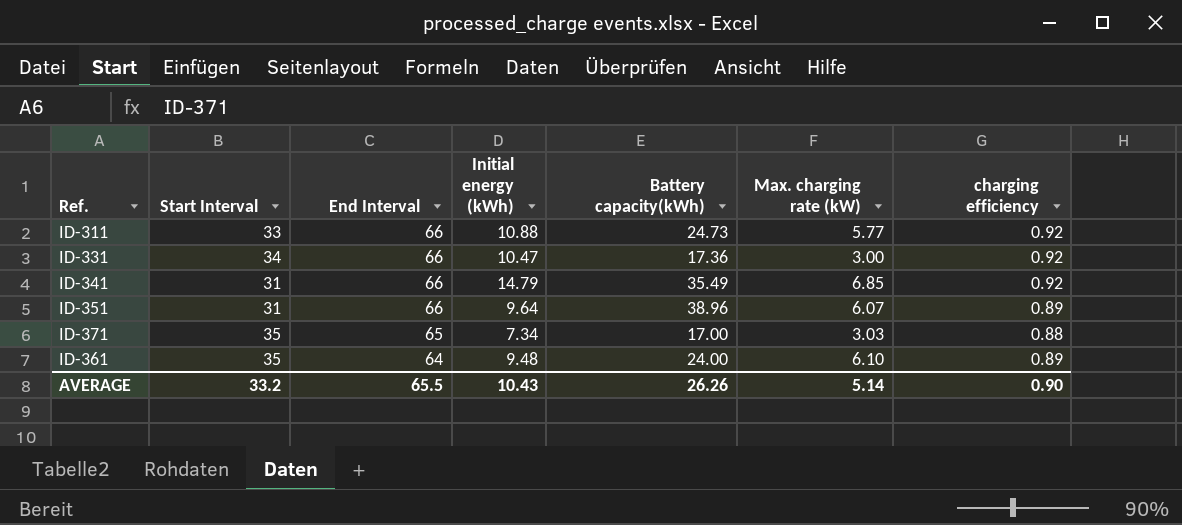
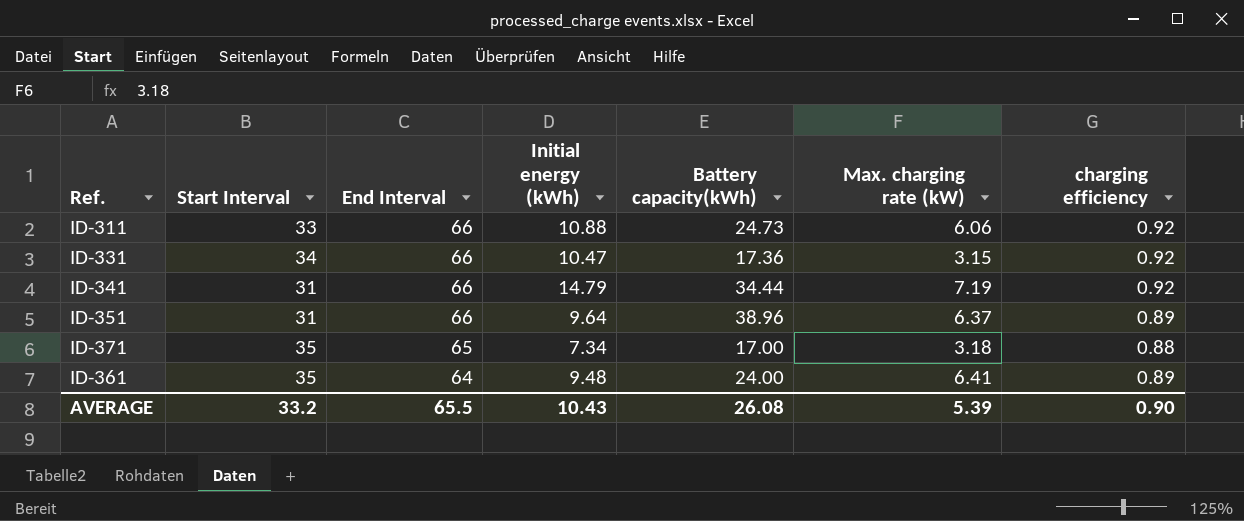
ID-311 | Max. charging rate (kW): 5.77 -> 6.06
ID-331 | Max. charging rate (kW): 3.00 -> 3.15
ID-341 | Battery capacity(kWh): 35.49 -> 34.44
ID-341 | Max. charging rate (kW): 6.85 -> 7.19
ID-351 | Max. charging rate (kW): 6.07 -> 6.37
ID-371 | Max. charging rate (kW): 3.03 -> 3.18
ID-361 | Max. charging rate (kW): 6.10 -> 6.41
AVERAGE | Battery capacity(kWh): 26.26 -> 26.08
AVERAGE | Max. charging rate (kW): 5.14 -> 5.39

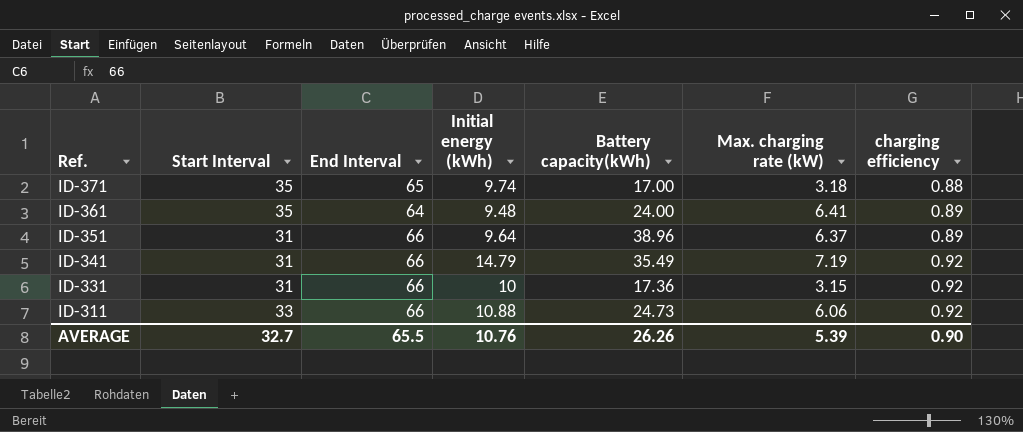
row order: End Interval descending -> Ref. descending
ID-371 | Initial energy (kWh): 7.34 -> 9.74
ID-341 | Battery capacity(kWh): 34.44 -> 35.49
ID-331 | Start Interval: 34 -> 31
ID-331 | Initial energy (kWh): 10.47 -> 10
AVERAGE | Start Interval: 33.2 -> 32.7
AVERAGE | Initial energy (kWh): 10.43 -> 10.76
AVERAGE | Battery capacity(kWh): 26.08 -> 26.26

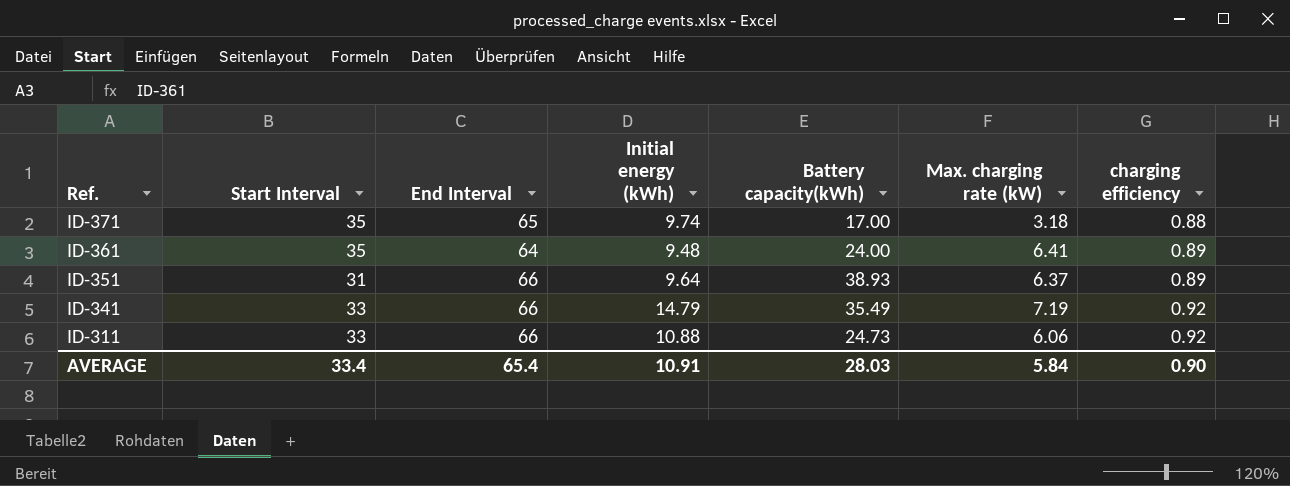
row ID-331: 31 | 66 | 10 | 17.36 | 3.15 | 0.92 -> none
ID-351 | Battery capacity(kWh): 38.96 -> 38.93
ID-341 | Start Interval: 31 -> 33
AVERAGE | Start Interval: 32.7 -> 33.4
AVERAGE | End Interval: 65.5 -> 65.4
AVERAGE | Initial energy (kWh): 10.76 -> 10.91
AVERAGE | Battery capacity(kWh): 26.26 -> 28.03
AVERAGE | Max. charging rate (kW): 5.39 -> 5.84

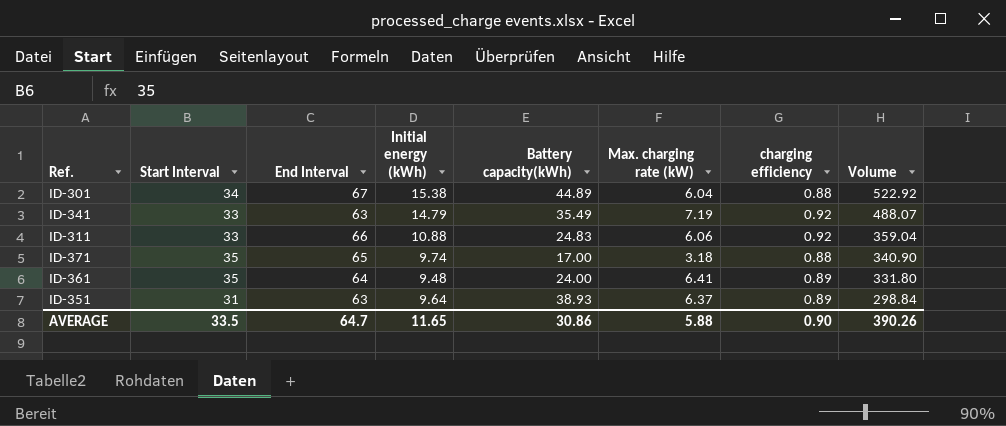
row order: Ref. descending -> Volume descending
column Volume | formula: none -> [Start Interval] * [Initial energy (kWh)]
row ID-301: none -> 34 | 67 | 15.38 | 44.89 | 6.04 | 0.88 | 522.92
ID-341 | End Interval: 66 -> 63
ID-311 | Battery capacity(kWh): 24.73 -> 24.83
ID-351 | End Interval: 66 -> 63
AVERAGE | Start Interval: 33.4 -> 33.5
AVERAGE | End Interval: 65.4 -> 64.7
AVERAGE | Initial energy (kWh): 10.91 -> 11.65
AVERAGE | Battery capacity(kWh): 28.03 -> 30.86
AVERAGE | Max. charging rate (kW): 5.84 -> 5.88

